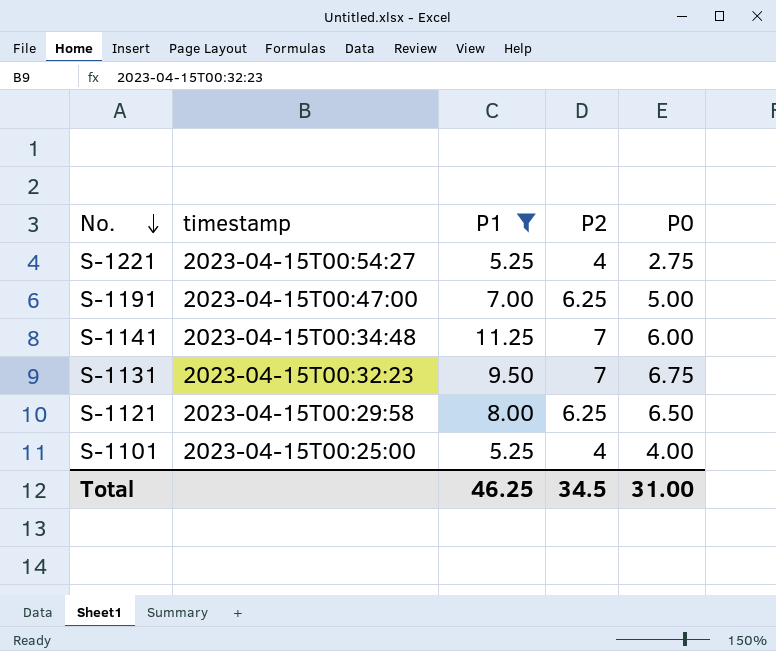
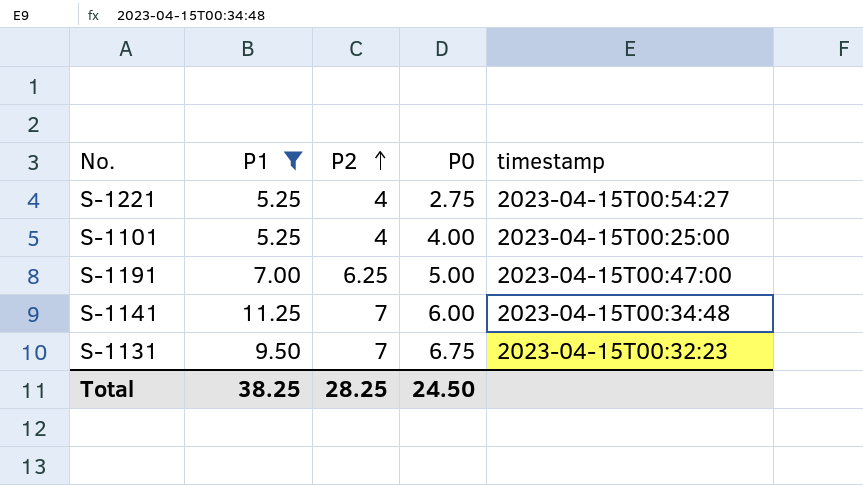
row order: No. descending -> P2 ascending
column timestamp | position: 2 -> 5
row S-1121: 2023-04-15T00:29:58 | 8.00 | 6.25 | 6.50 -> none
Total | P1: 46.25 -> 38.25
Total | P2: 34.5 -> 28.25
Total | P0: 31.00 -> 24.50

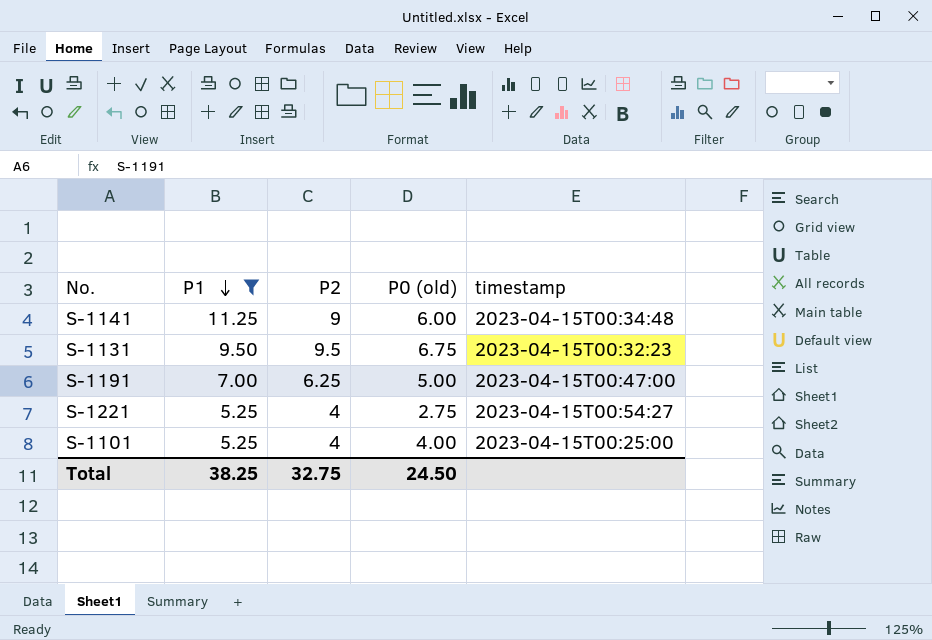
row order: P2 ascending -> P1 descending
column name: P0 -> P0 (old)
S-1141 | P2: 7 -> 9
S-1131 | P2: 7 -> 9.5
Total | P2: 28.25 -> 32.75

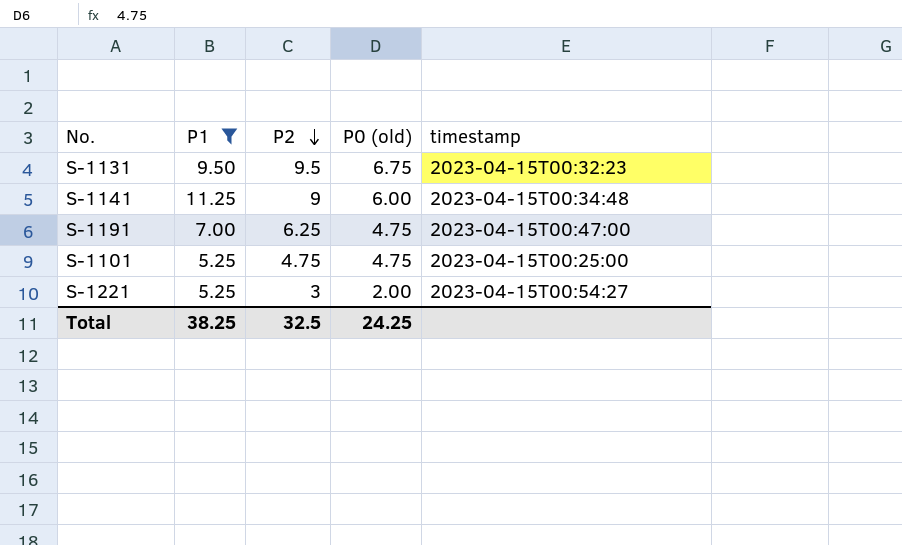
row order: P1 descending -> P2 descending
S-1191 | P0 (old): 5.00 -> 4.75
S-1101 | P2: 4 -> 4.75
S-1101 | P0 (old): 4.00 -> 4.75
S-1221 | P2: 4 -> 3
S-1221 | P0 (old): 2.75 -> 2.00
Total | P2: 32.75 -> 32.5
Total | P0 (old): 24.50 -> 24.25

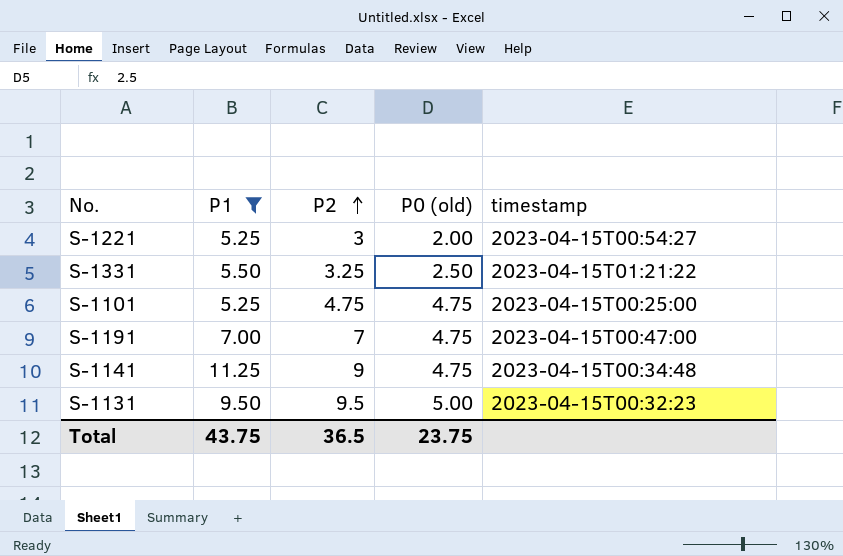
row order: P2 descending -> P2 ascending
row S-1331: none -> 5.50 | 3.25 | 2.50 | 2023-04-15T01:21:22
S-1191 | P2: 6.25 -> 7
S-1141 | P0 (old): 6.00 -> 4.75
S-1131 | P0 (old): 6.75 -> 5.00
Total | P1: 38.25 -> 43.75
Total | P2: 32.5 -> 36.5
Total | P0 (old): 24.25 -> 23.75

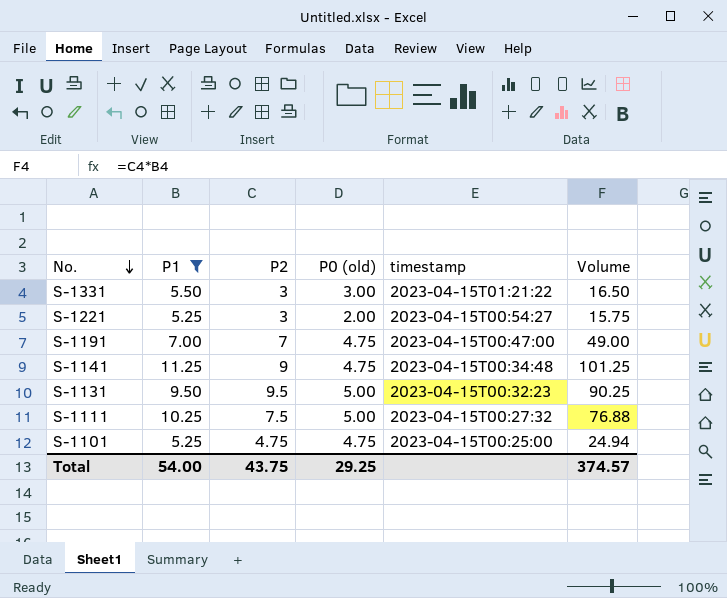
row order: P2 ascending -> No. descending
column Volume | formula: none -> [P1] * [P2]
S-1331 | P2: 3.25 -> 3
S-1331 | P0 (old): 2.50 -> 3.00
row S-1111: none -> 10.25 | 7.5 | 5.00 | 2023-04-15T00:27:32 | 76.88
Total | P1: 43.75 -> 54.00
Total | P2: 36.5 -> 43.75
Total | P0 (old): 23.75 -> 29.25

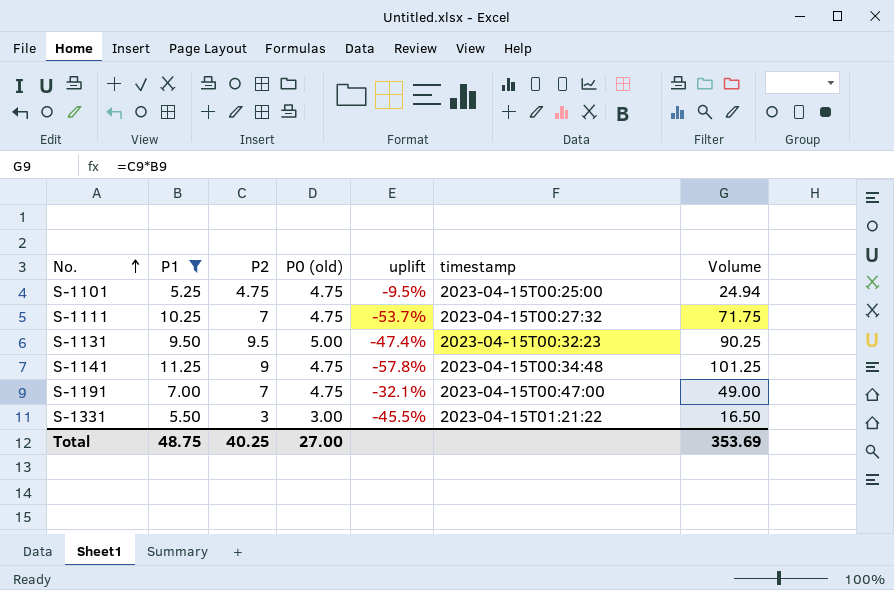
row order: No. descending -> No. ascending
column uplift | formula: none -> ([P0 (old)] - [P1]) / [P1]
row S-1221: 5.25 | 3 | 2.00 | 2023-04-15T00:54:27 | 15.75 -> none
S-1111 | P2: 7.5 -> 7
S-1111 | P0 (old): 5.00 -> 4.75
S-1111 | Volume: 76.88 -> 71.75
Total | P1: 54.00 -> 48.75
Total | P2: 43.75 -> 40.25
Total | P0 (old): 29.25 -> 27.00
Total | Volume: 374.57 -> 353.69

